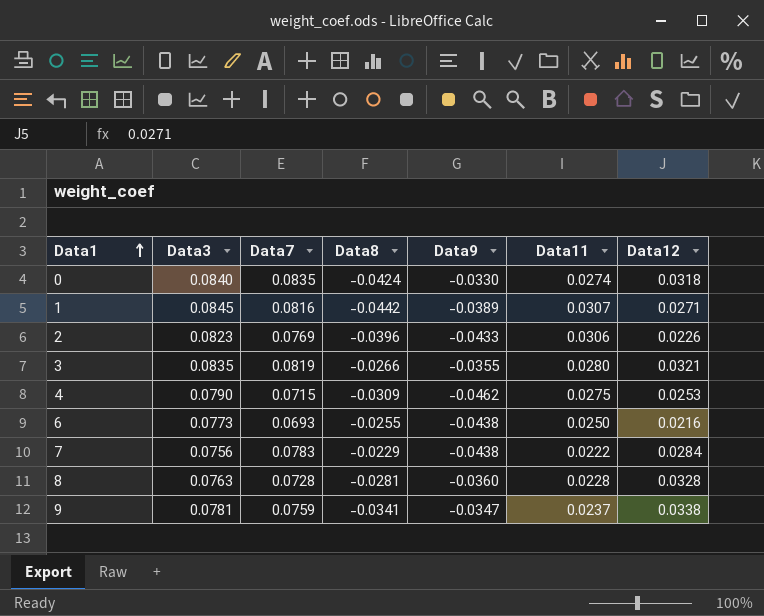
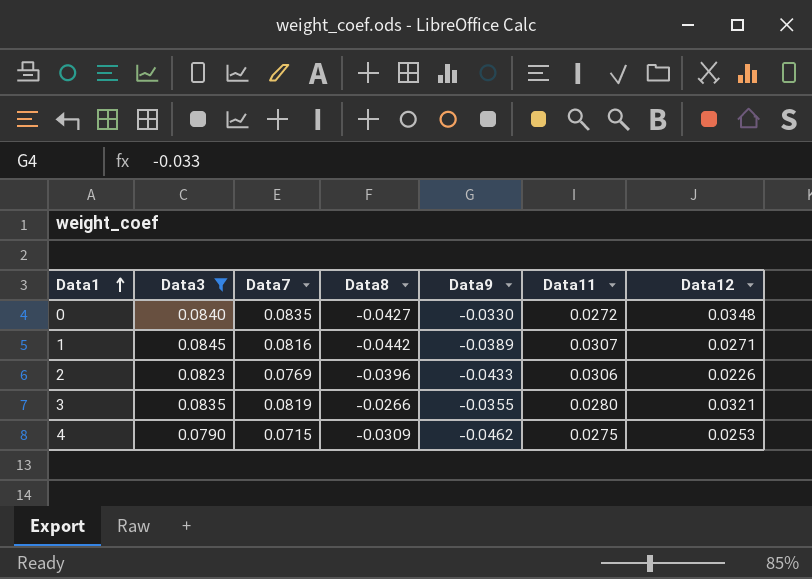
filter: none -> Data3 >= 0.0790
0 | Data8: -0.0424 -> -0.0427
0 | Data11: 0.0274 -> 0.0272
0 | Data12: 0.0318 -> 0.0348

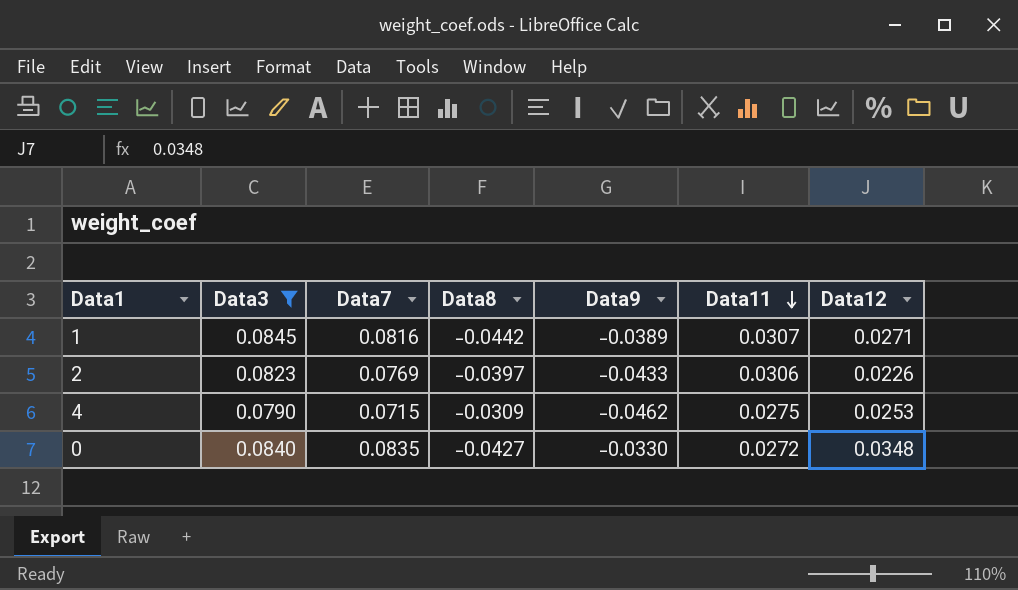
row order: Data1 ascending -> Data11 descending
row 3: 0.0835 | 0.0819 | -0.0266 | -0.0355 | 0.0280 | 0.0321 -> none
2 | Data8: -0.0396 -> -0.0397

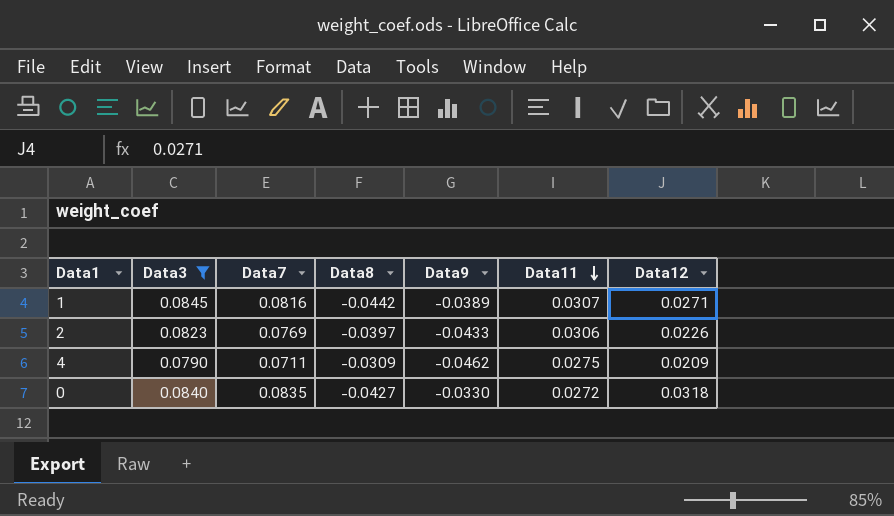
4 | Data7: 0.0715 -> 0.0711
4 | Data12: 0.0253 -> 0.0209
0 | Data12: 0.0348 -> 0.0318

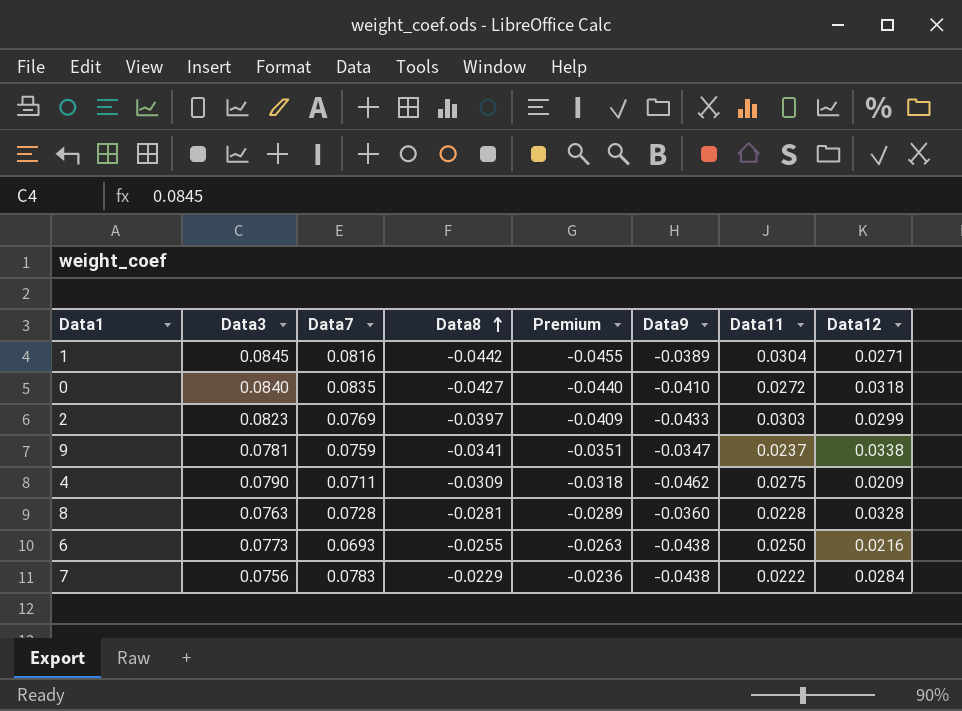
filter: Data3 >= 0.0790 -> none
row order: Data11 descending -> Data8 ascending
column Premium | formula: none -> [Data8] * 1.03
1 | Data11: 0.0307 -> 0.0304
0 | Data9: -0.0330 -> -0.0410
2 | Data11: 0.0306 -> 0.0303
2 | Data12: 0.0226 -> 0.0299

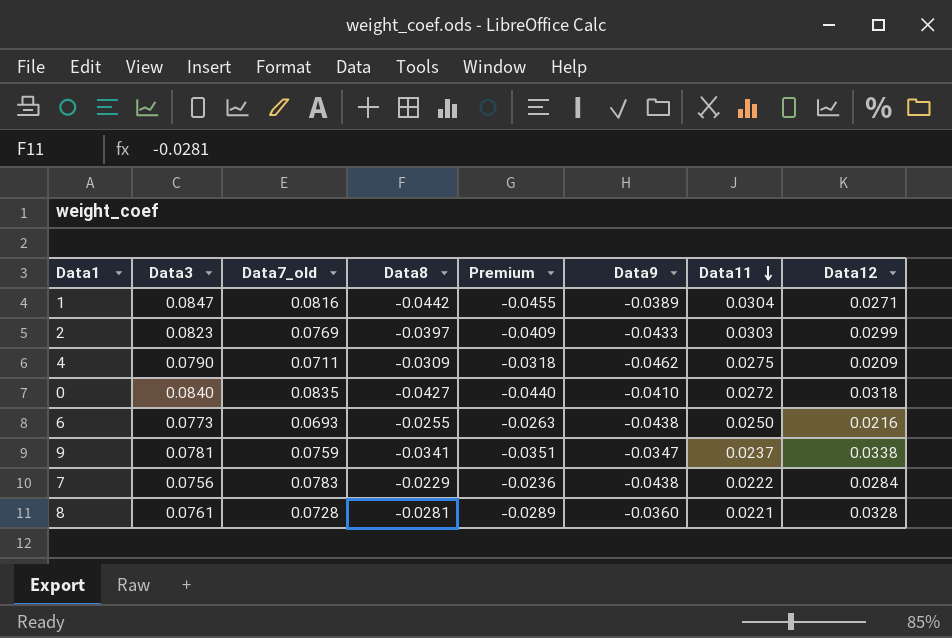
row order: Data8 ascending -> Data11 descending
column name: Data7 -> Data7_old
1 | Data3: 0.0845 -> 0.0847
8 | Data3: 0.0763 -> 0.0761
8 | Data11: 0.0228 -> 0.0221

